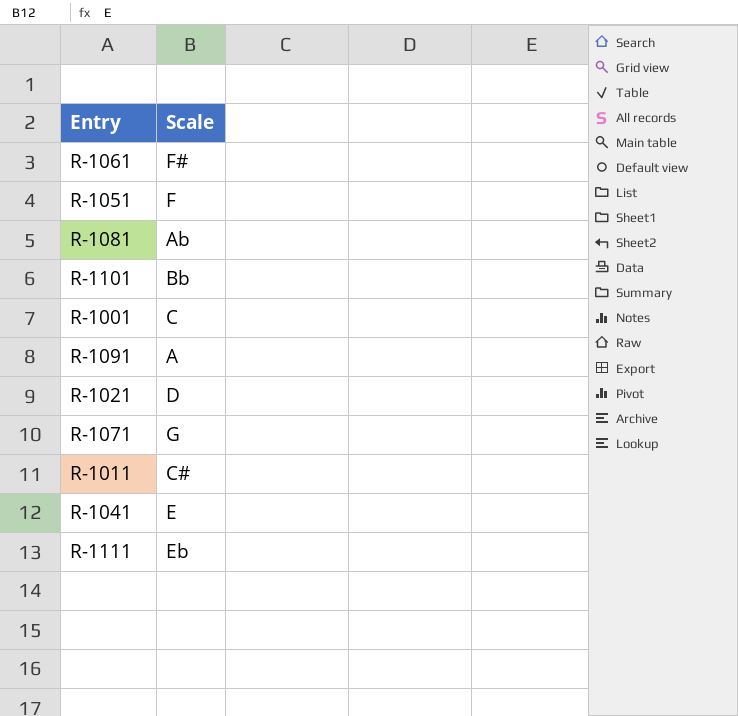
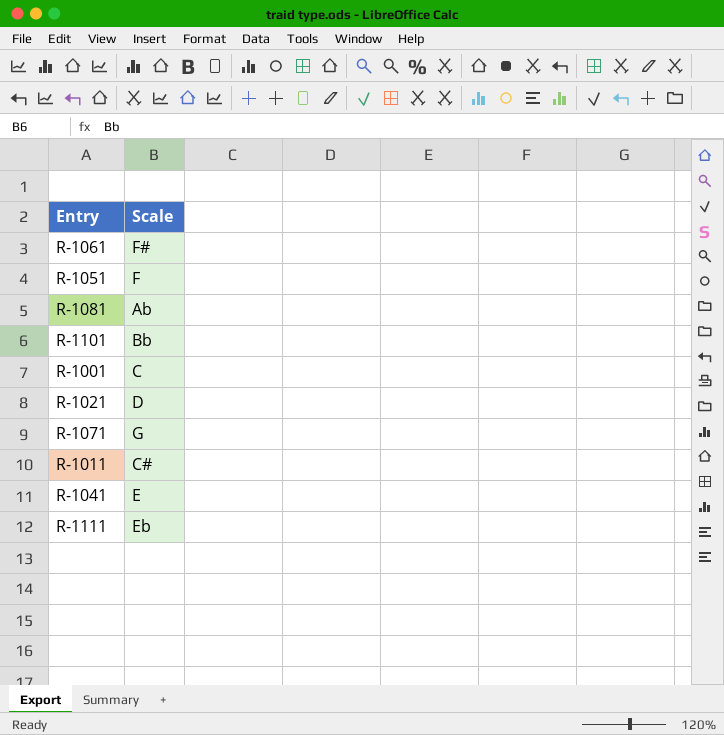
row R-1091: A -> none

